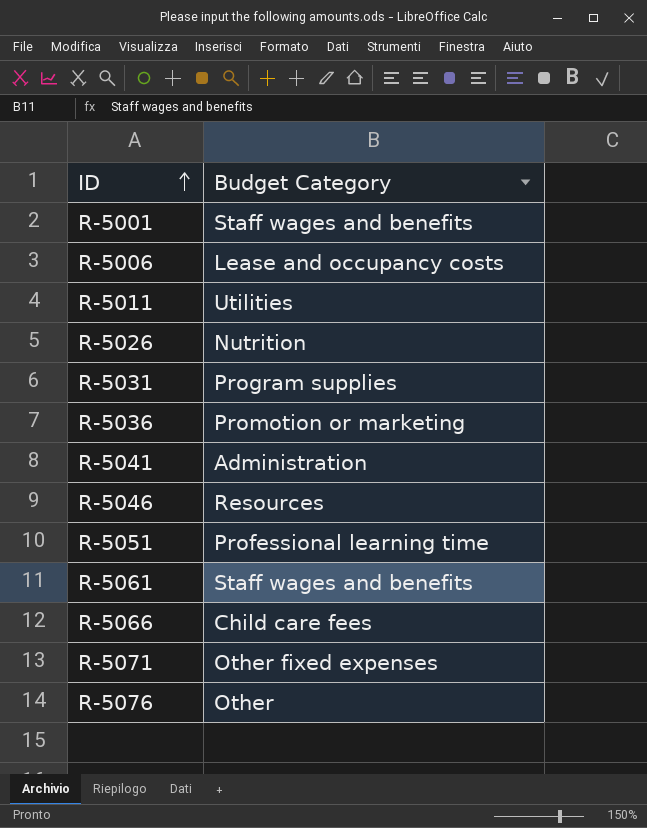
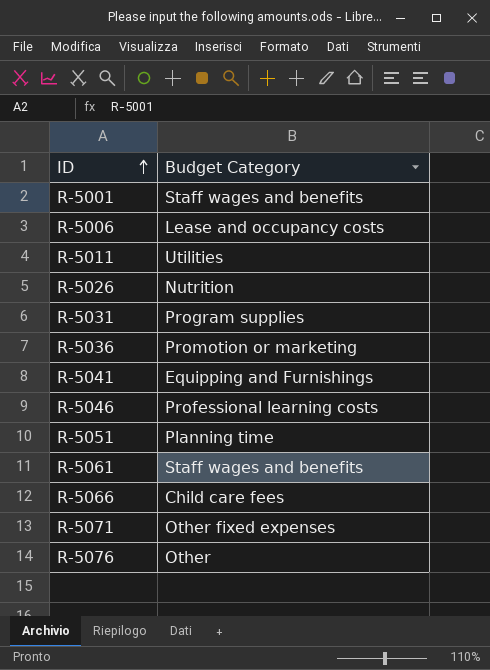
R-5041 | Budget Category: Administration -> Equipping and Furnishings
R-5046 | Budget Category: Resources -> Professional learning costs
R-5051 | Budget Category: Professional learning time -> Planning time

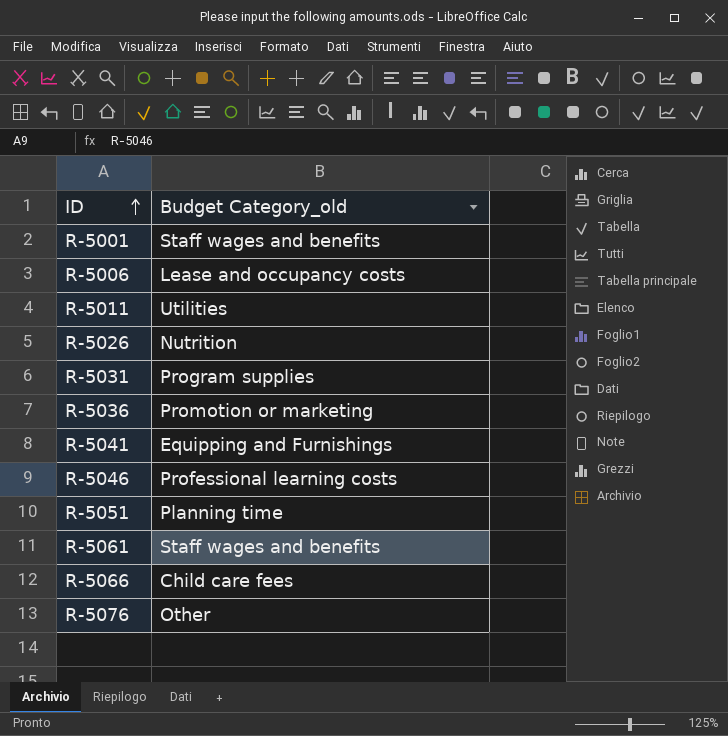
column name: Budget Category -> Budget Category_old
row R-5071: Other fixed expenses -> none

